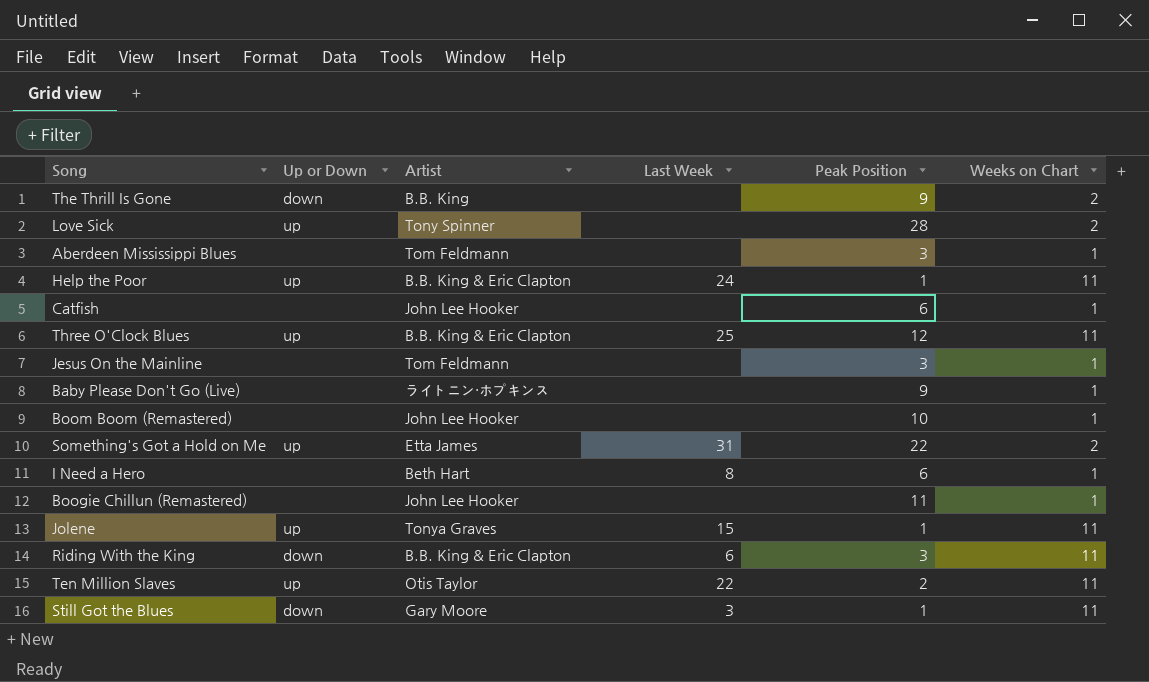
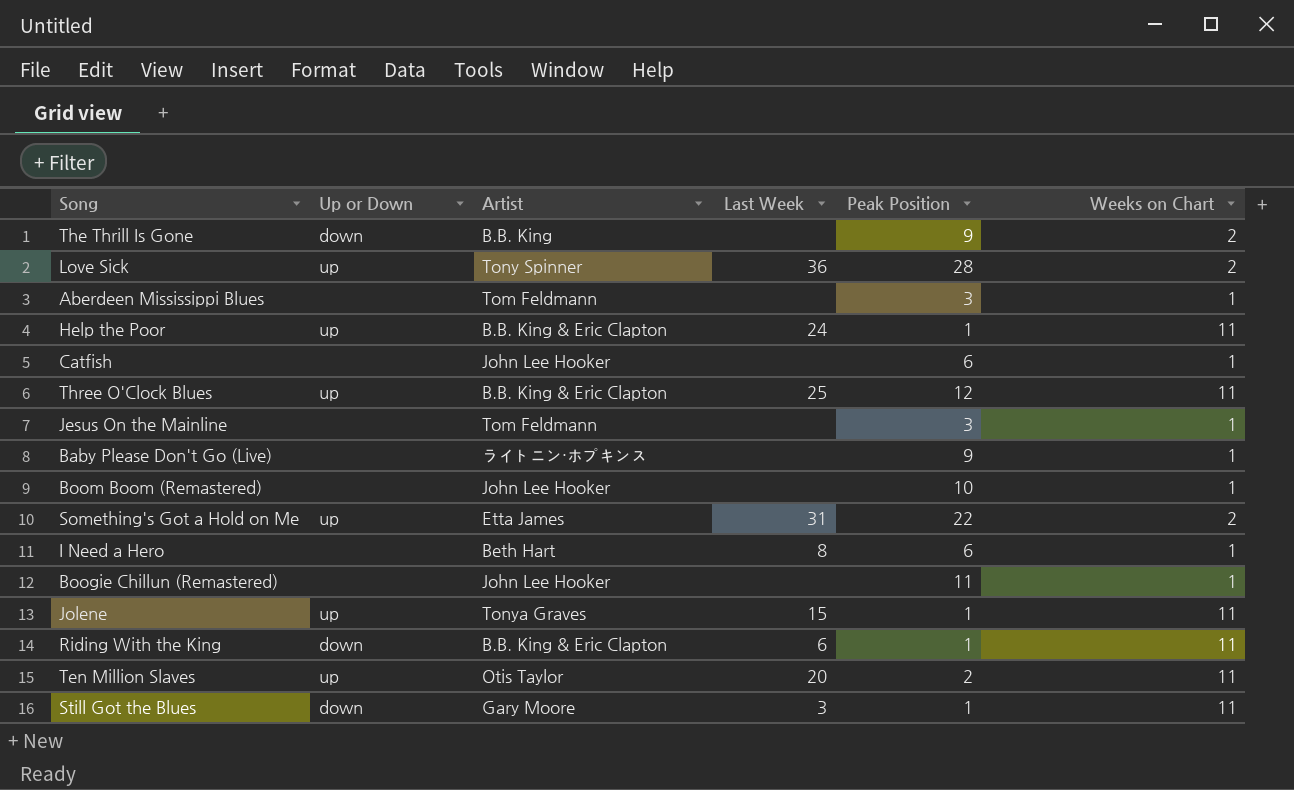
Love Sick | Last Week: none -> 36
Riding With the King | Peak Position: 3 -> 1
Ten Million Slaves | Last Week: 22 -> 20

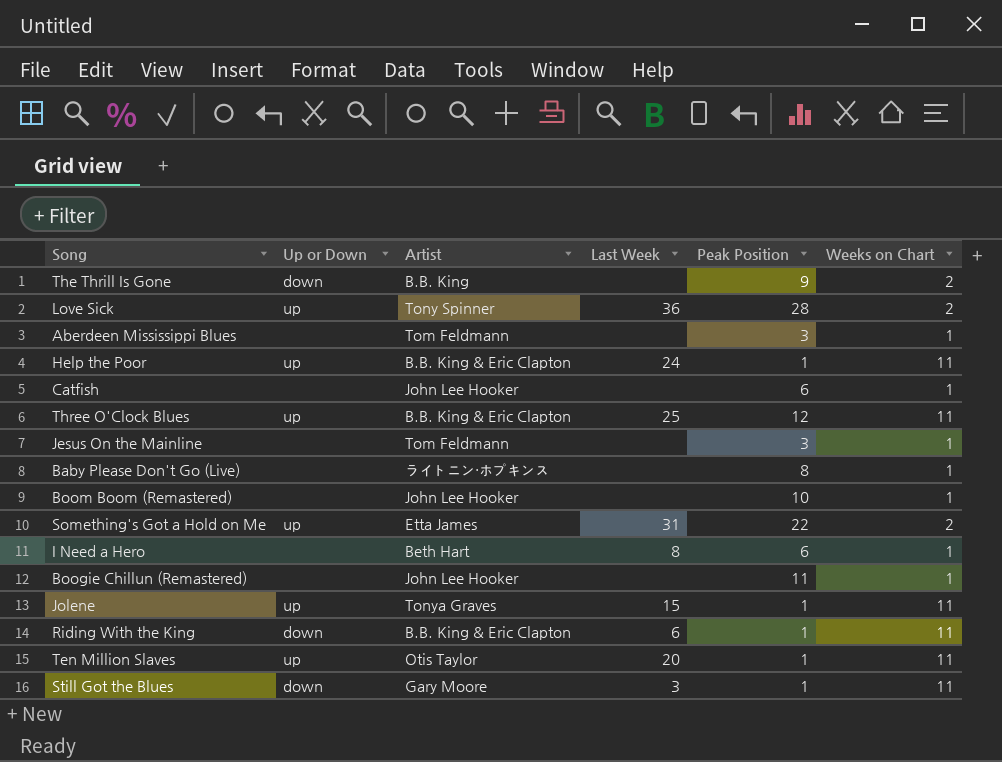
Baby Please Don't Go (Live) | Peak Position: 9 -> 8
Ten Million Slaves | Peak Position: 2 -> 1

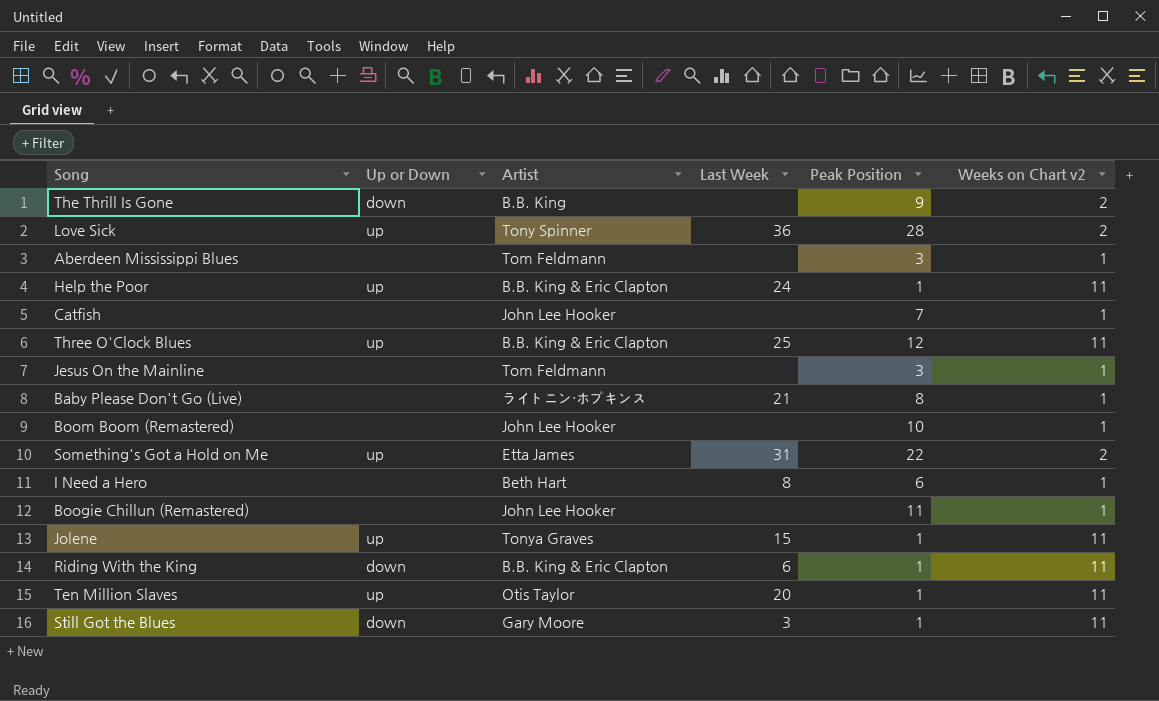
column name: Weeks on Chart -> Weeks on Chart v2
Catfish | Peak Position: 6 -> 7
Baby Please Don't Go (Live) | Last Week: none -> 21

